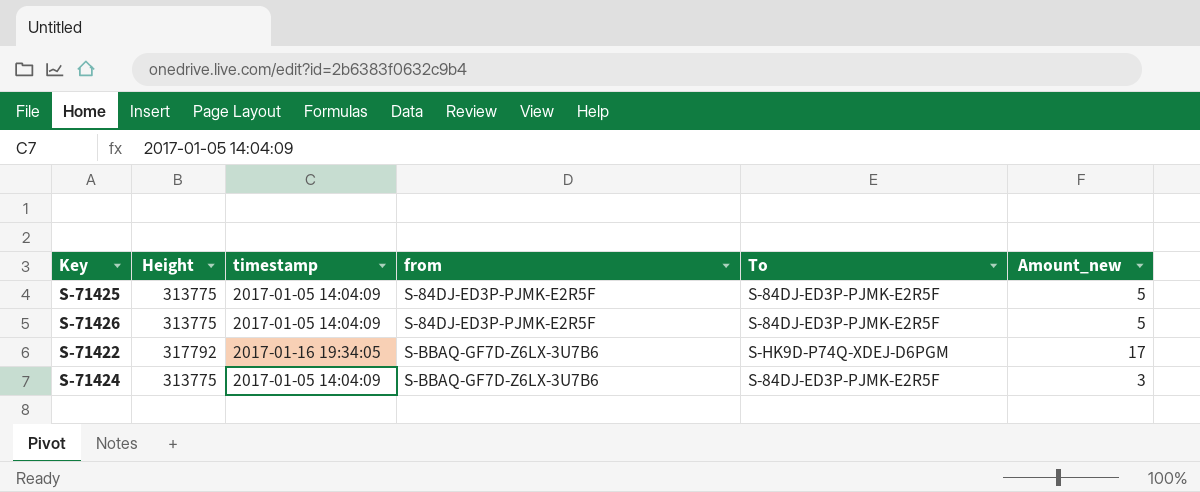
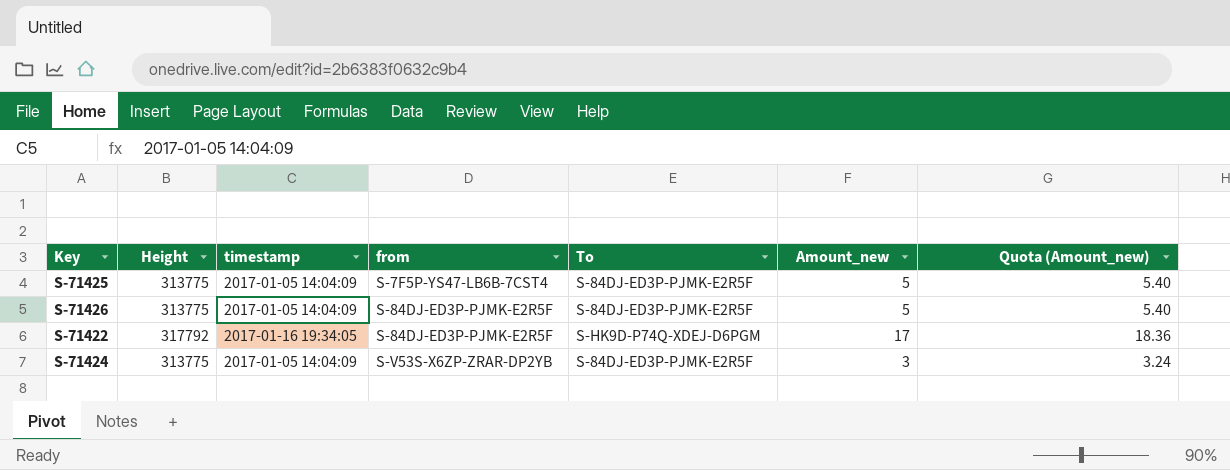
column Quota (Amount_new) | formula: none -> [Amount_new] * 1.08
S-71425 | from: S-84DJ-ED3P-PJMK-E2R5F -> S-7F5P-YS47-LB6B-7CST4
S-71422 | from: S-BBAQ-GF7D-Z6LX-3U7B6 -> S-84DJ-ED3P-PJMK-E2R5F
S-71424 | from: S-BBAQ-GF7D-Z6LX-3U7B6 -> S-V53S-X6ZP-ZRAR-DP2YB

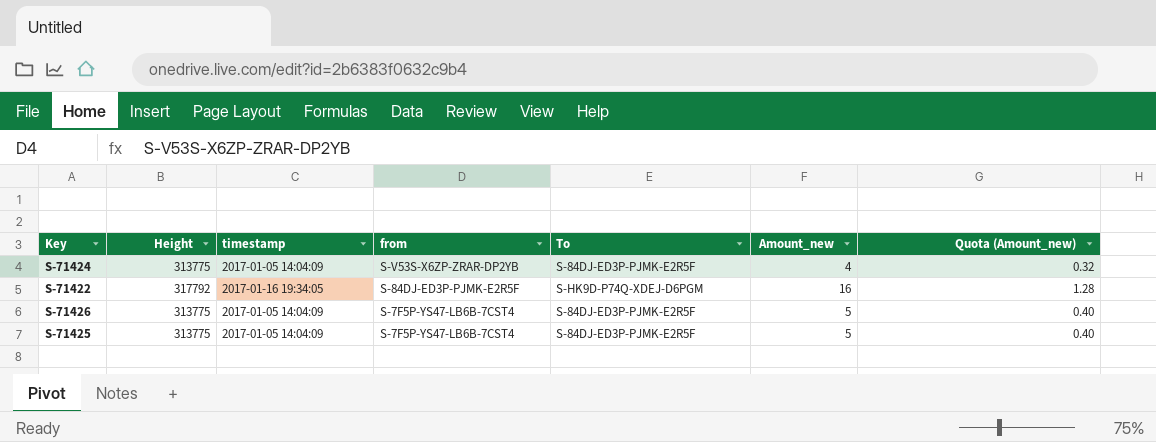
row order: from ascending -> from descending
column Quota (Amount_new) | formula: [Amount_new] * 1.08 -> [Amount_new] * 0.08
S-71424 | Amount_new: 3 -> 4
S-71422 | Amount_new: 17 -> 16
S-71426 | from: S-84DJ-ED3P-PJMK-E2R5F -> S-7F5P-YS47-LB6B-7CST4

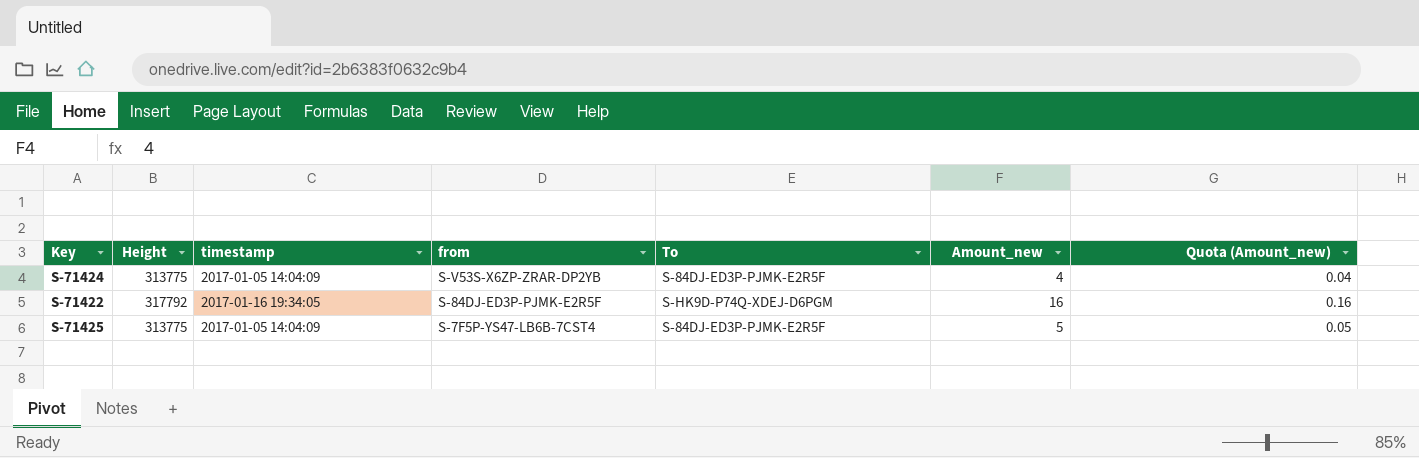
column Quota (Amount_new) | formula: [Amount_new] * 0.08 -> [Amount_new] * 0.01
row S-71426: 313775 | 2017-01-05 14:04:09 | S-7F5P-YS47-LB6B-7CST4 | S-84DJ-ED3P-PJMK-E2R5F | 5 | 0.40 -> none

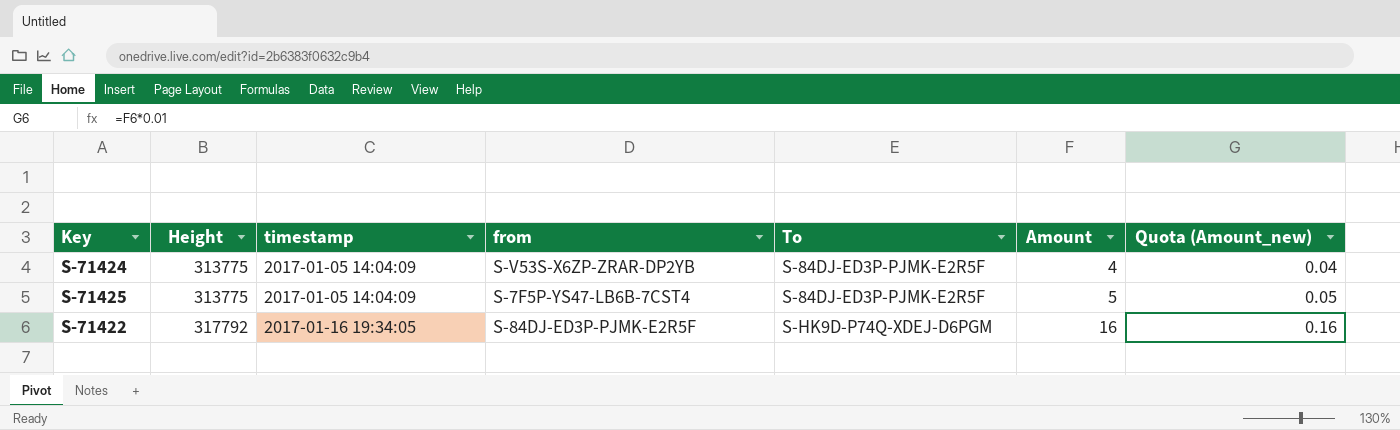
row order: from descending -> Height ascending
column name: Amount_new -> Amount

